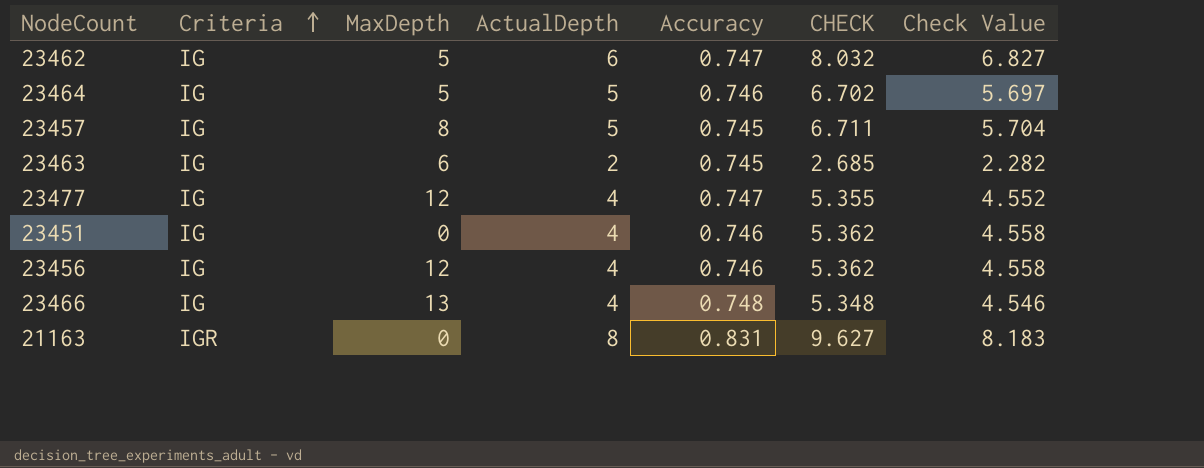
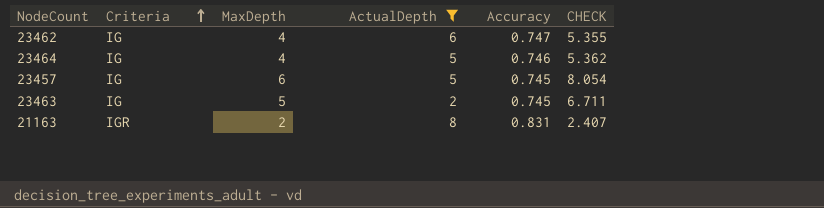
filter: none -> ActualDepth != 4
column Check Value | formula: [CHECK] * 0.85 -> none
column CHECK | formula: [ActualDepth] / [Accuracy] -> [MaxDepth] / [Accuracy]
23462 | MaxDepth: 5 -> 4
23464 | MaxDepth: 5 -> 4
23457 | MaxDepth: 8 -> 6
23463 | MaxDepth: 6 -> 5
21163 | MaxDepth: 0 -> 2

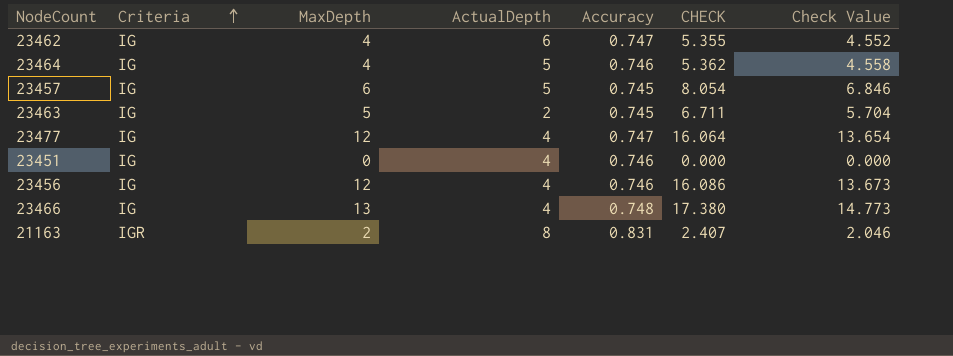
filter: ActualDepth != 4 -> none
column Check Value | formula: none -> [CHECK] * 0.85

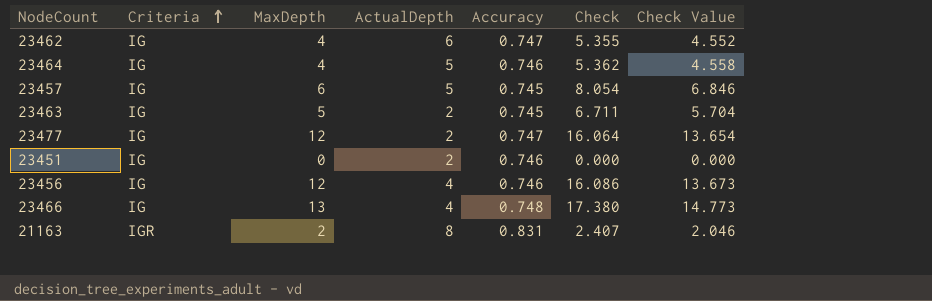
column name: CHECK -> Check
23477 | ActualDepth: 4 -> 2
23451 | ActualDepth: 4 -> 2

